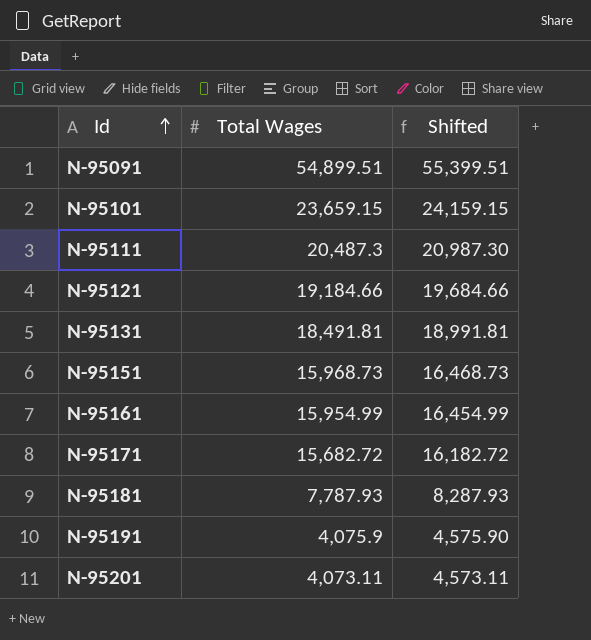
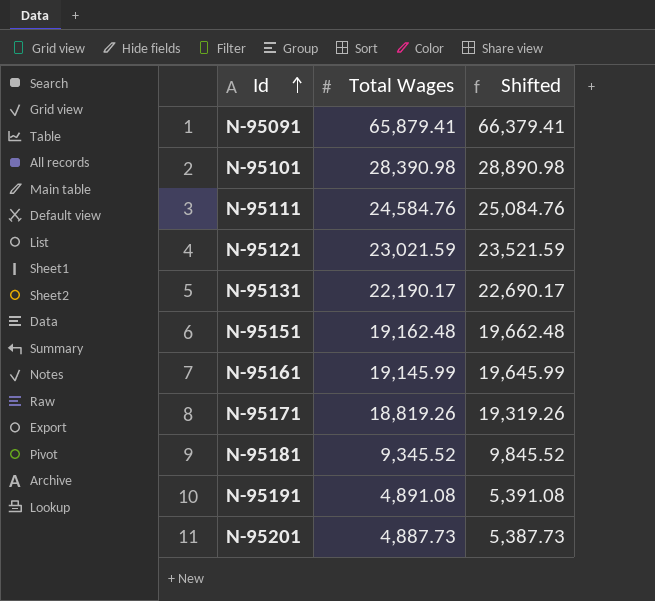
N-95091 | Total Wages: 54,899.51 -> 65,879.41
N-95091 | Shifted: 55,399.51 -> 66,379.41
N-95101 | Total Wages: 23,659.15 -> 28,390.98
N-95101 | Shifted: 24,159.15 -> 28,890.98
N-95111 | Total Wages: 20,487.3 -> 24,584.76
N-95111 | Shifted: 20,987.30 -> 25,084.76
N-95121 | Total Wages: 19,184.66 -> 23,021.59
N-95121 | Shifted: 19,684.66 -> 23,521.59
N-95131 | Total Wages: 18,491.81 -> 22,190.17
N-95131 | Shifted: 18,991.81 -> 22,690.17
N-95151 | Total Wages: 15,968.73 -> 19,162.48
N-95151 | Shifted: 16,468.73 -> 19,662.48
N-95161 | Total Wages: 15,954.99 -> 19,145.99
N-95161 | Shifted: 16,454.99 -> 19,645.99
N-95171 | Total Wages: 15,682.72 -> 18,819.26
N-95171 | Shifted: 16,182.72 -> 19,319.26
N-95181 | Total Wages: 7,787.93 -> 9,345.52
N-95181 | Shifted: 8,287.93 -> 9,845.52
N-95191 | Total Wages: 4,075.9 -> 4,891.08
N-95191 | Shifted: 4,575.90 -> 5,391.08
N-95201 | Total Wages: 4,073.11 -> 4,887.73
N-95201 | Shifted: 4,573.11 -> 5,387.73

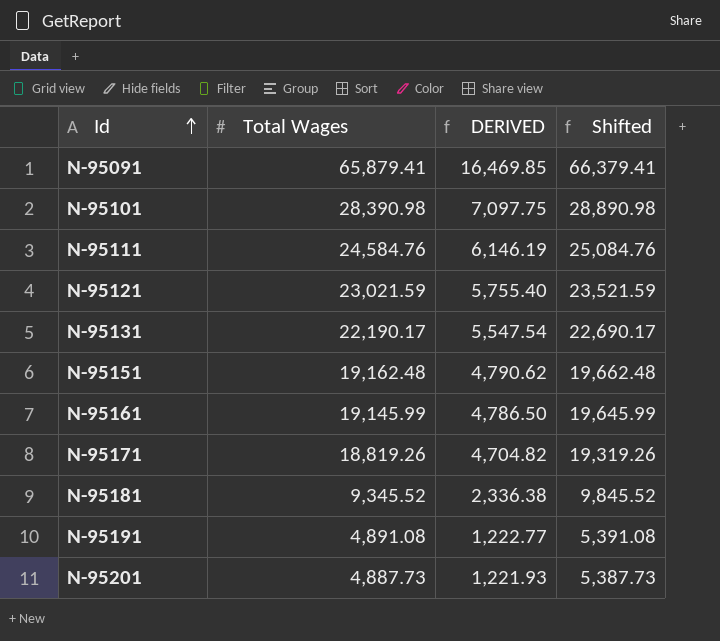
column DERIVED | formula: none -> [Total Wages] * 0.25

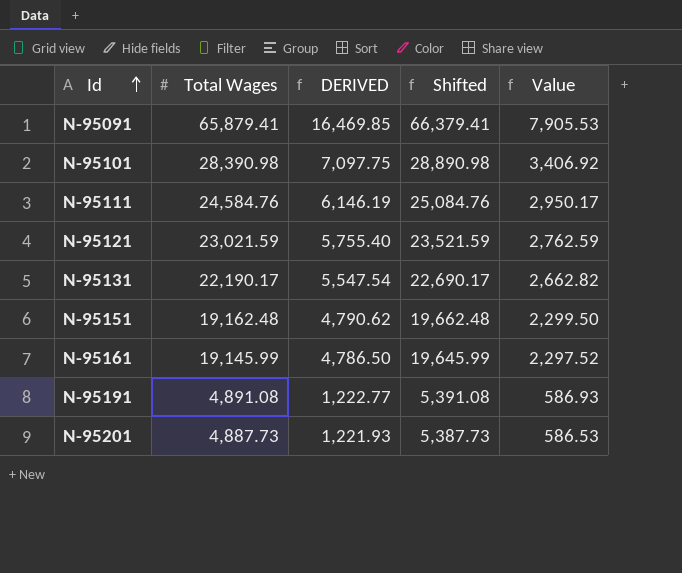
column Value | formula: none -> [Total Wages] * 0.12
row N-95171: 18,819.26 | 4,704.82 | 19,319.26 -> none
row N-95181: 9,345.52 | 2,336.38 | 9,845.52 -> none

